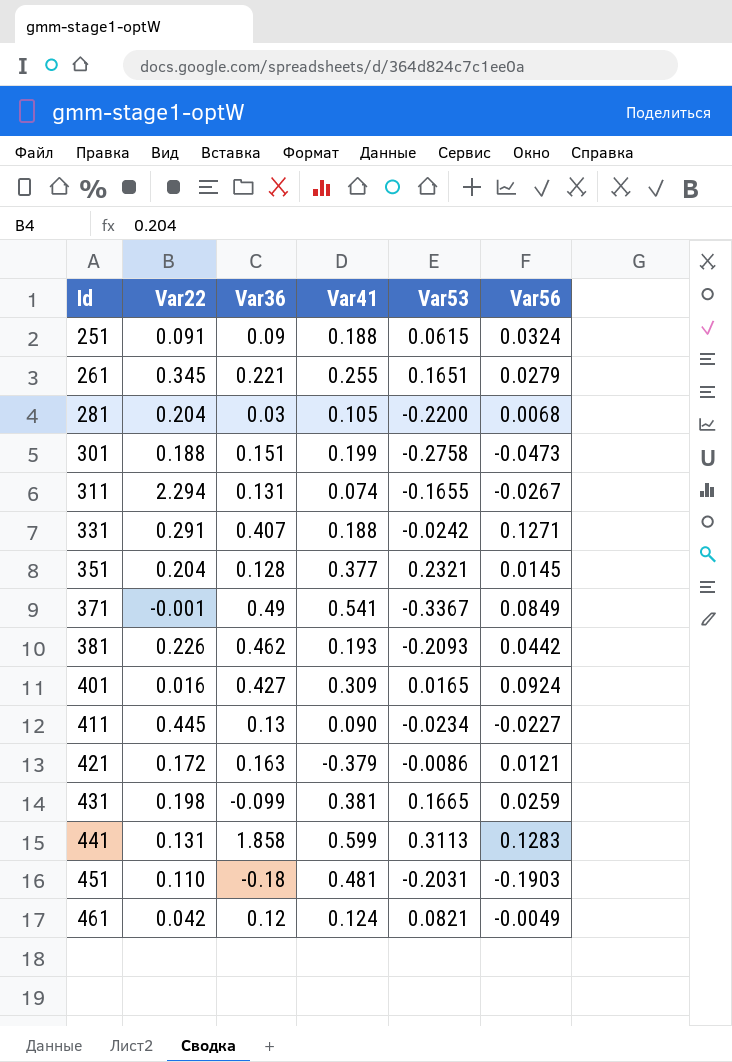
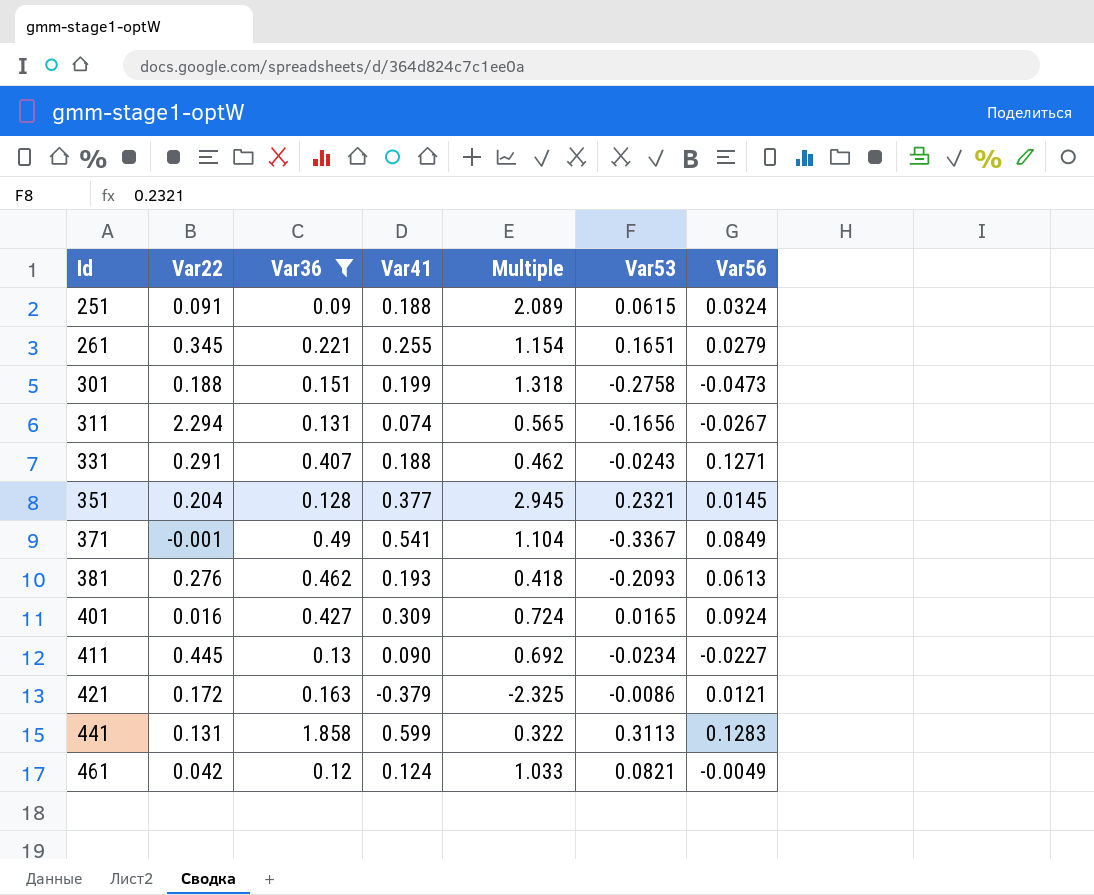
filter: none -> Var36 >= 0.09
column Multiple | formula: none -> [Var41] / [Var36]
311 | Var53: -0.1655 -> -0.1656
331 | Var53: -0.0242 -> -0.0243
381 | Var22: 0.226 -> 0.276
381 | Var56: 0.0442 -> 0.0613

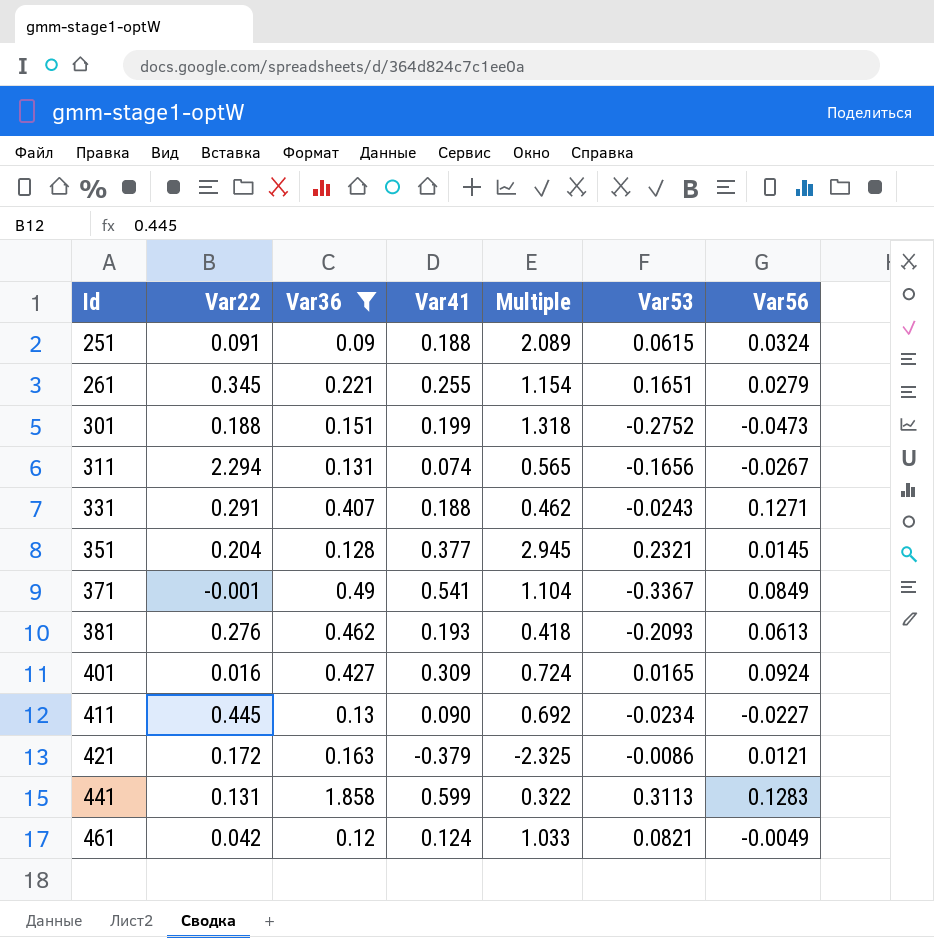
301 | Var53: -0.2758 -> -0.2752

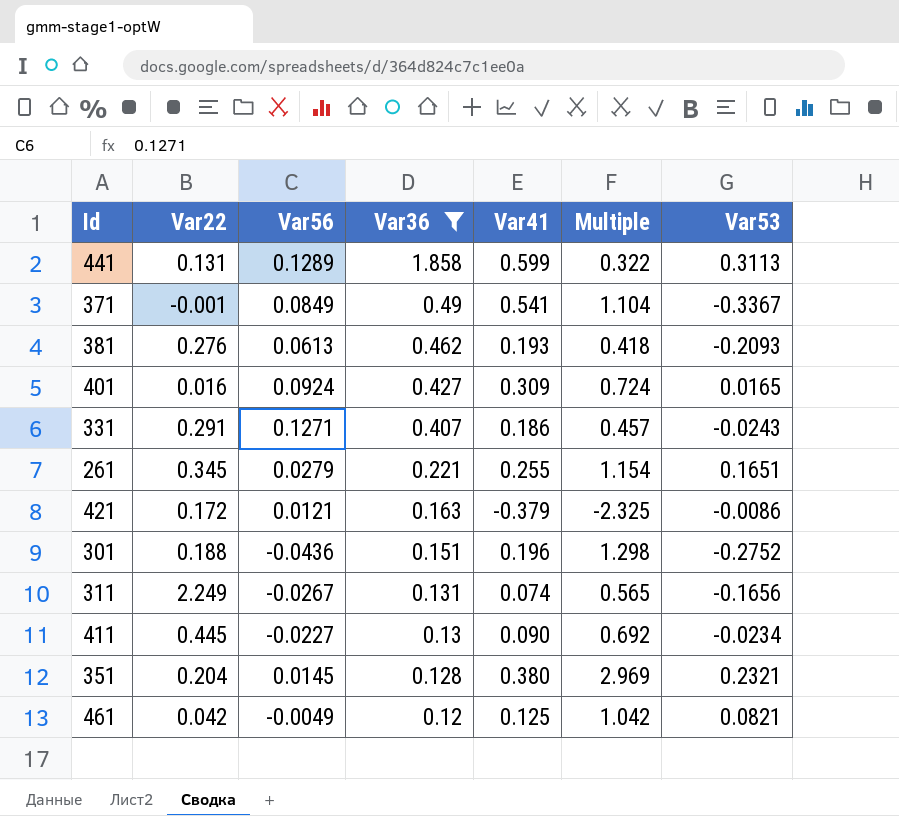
row order: Id ascending -> Var36 descending
column Var56 | position: 7 -> 3
row 251: 0.091 | 0.09 | 0.188 | 2.089 | 0.0615 | 0.0324 -> none
441 | Var56: 0.1283 -> 0.1289
331 | Var41: 0.188 -> 0.186
331 | Multiple: 0.462 -> 0.457
301 | Var56: -0.0473 -> -0.0436
301 | Var41: 0.199 -> 0.196
301 | Multiple: 1.318 -> 1.298
311 | Var22: 2.294 -> 2.249
351 | Var41: 0.377 -> 0.380
351 | Multiple: 2.945 -> 2.969
461 | Var41: 0.124 -> 0.125
461 | Multiple: 1.033 -> 1.042

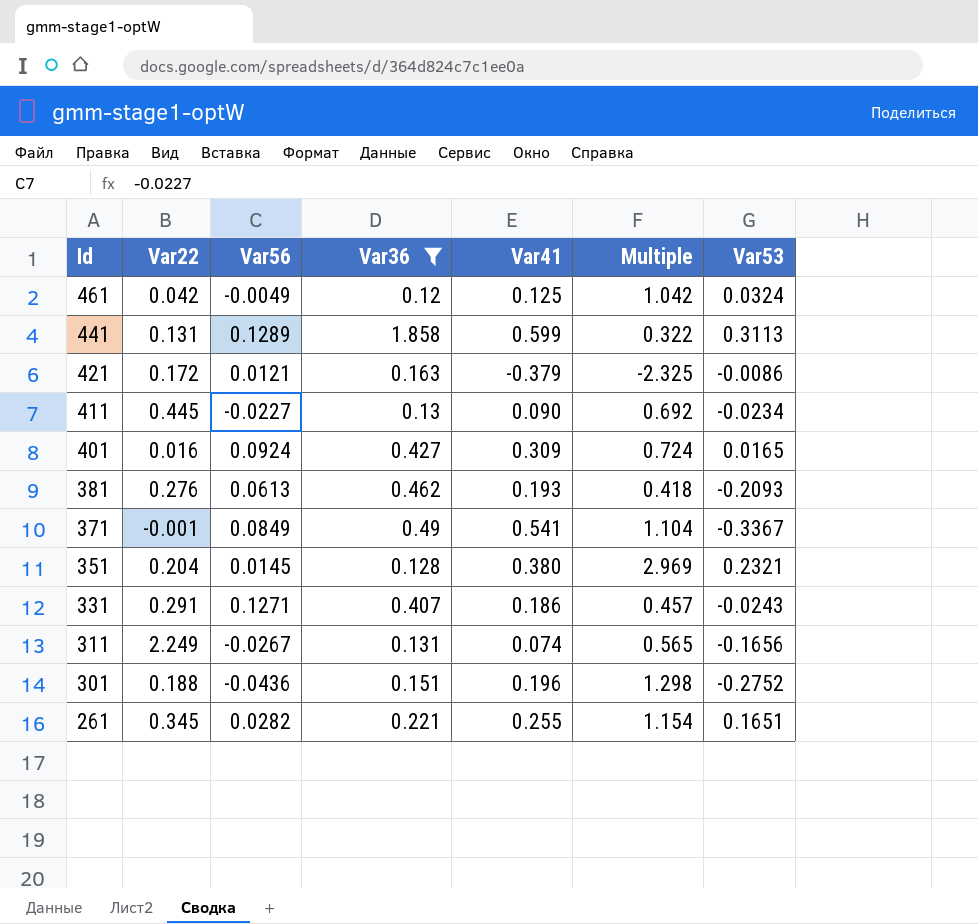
row order: Var36 descending -> Id descending
461 | Var53: 0.0821 -> 0.0324
261 | Var56: 0.0279 -> 0.0282

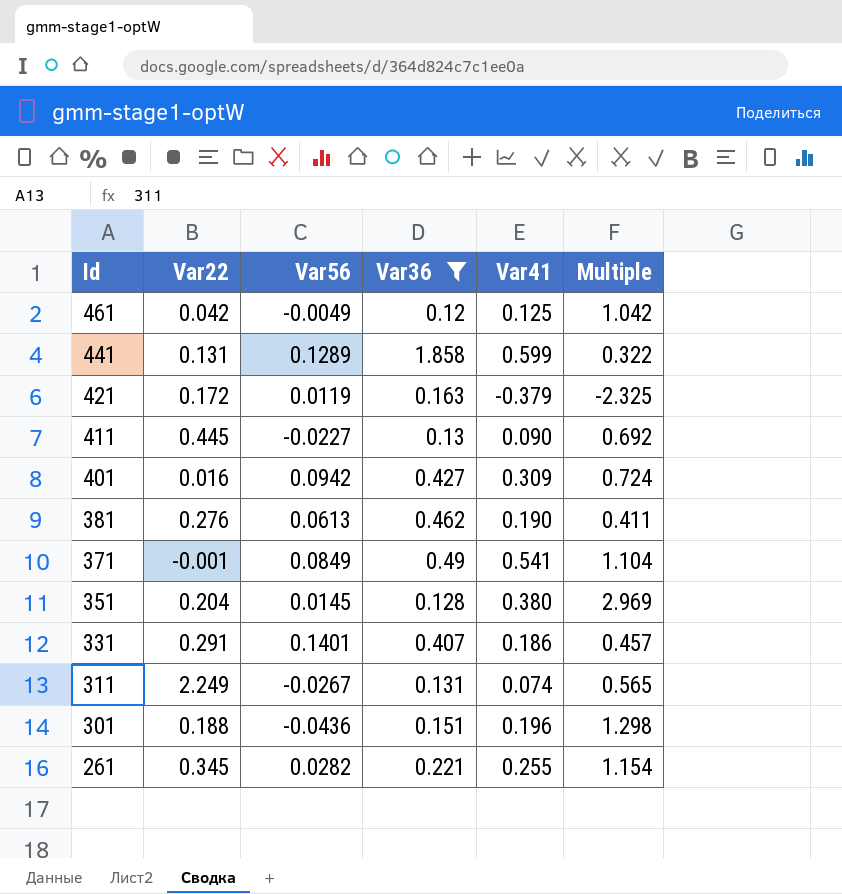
column Var53 | position: 7 -> none
421 | Var56: 0.0121 -> 0.0119
401 | Var56: 0.0924 -> 0.0942
381 | Var41: 0.193 -> 0.190
381 | Multiple: 0.418 -> 0.411
331 | Var56: 0.1271 -> 0.1401

